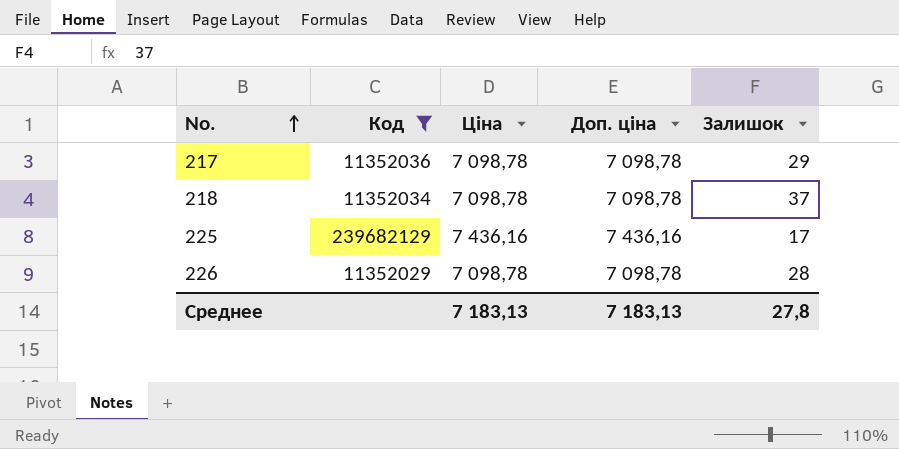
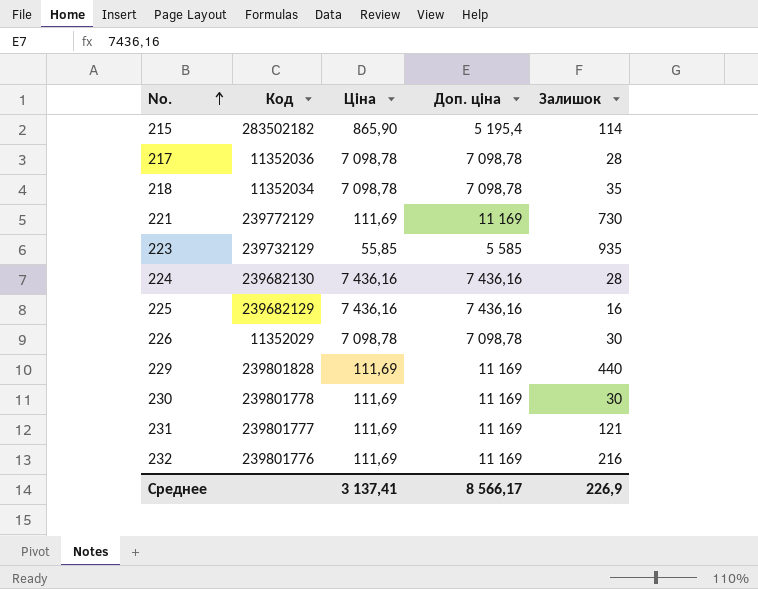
filter: Код <= 239682129 -> none
217 | Залишок: 29 -> 28
218 | Залишок: 37 -> 35
225 | Залишок: 17 -> 16
226 | Залишок: 28 -> 30
Среднее | Ціна: 7 183,13 -> 3 137,41
Среднее | Доп. ціна: 7 183,13 -> 8 566,17
Среднее | Залишок: 27,8 -> 226,9

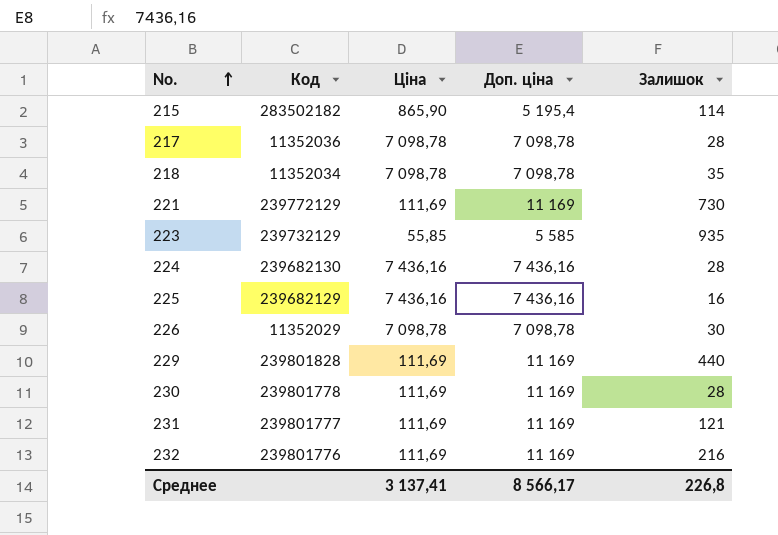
230 | Залишок: 30 -> 28
Среднее | Залишок: 226,9 -> 226,8

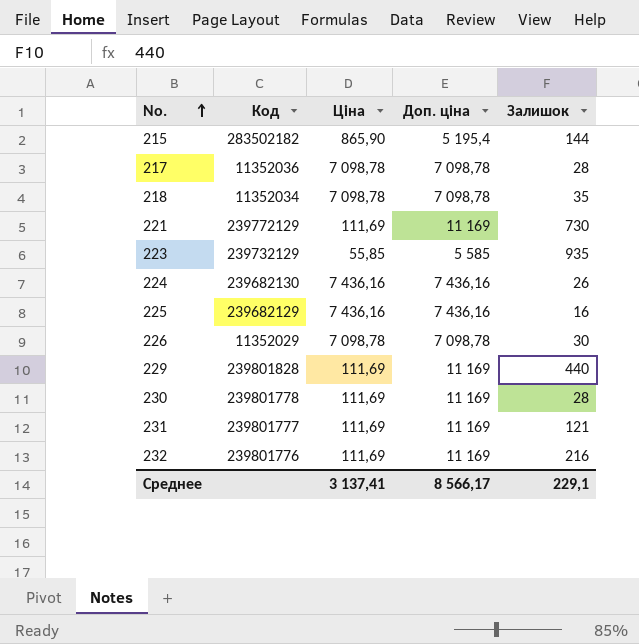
215 | Залишок: 114 -> 144
224 | Залишок: 28 -> 26
Среднее | Залишок: 226,8 -> 229,1

